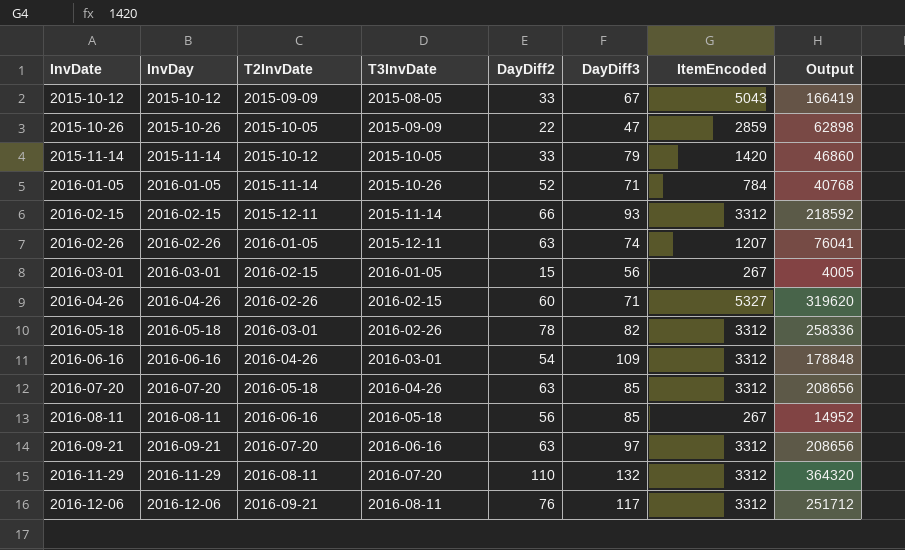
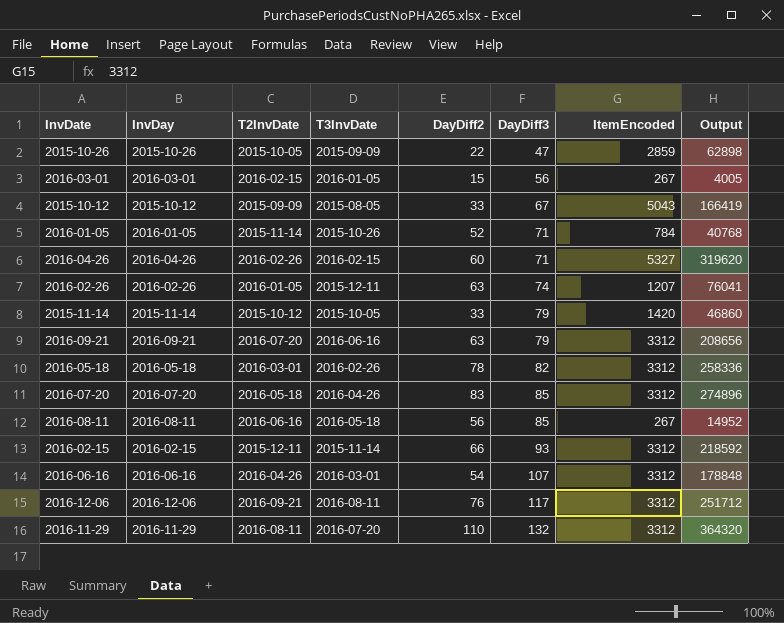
row order: InvDate ascending -> DayDiff3 ascending
2016-09-21 | DayDiff3: 97 -> 79
2016-07-20 | DayDiff2: 63 -> 83
2016-07-20 | Output: 208656 -> 274896
2016-06-16 | DayDiff3: 109 -> 107

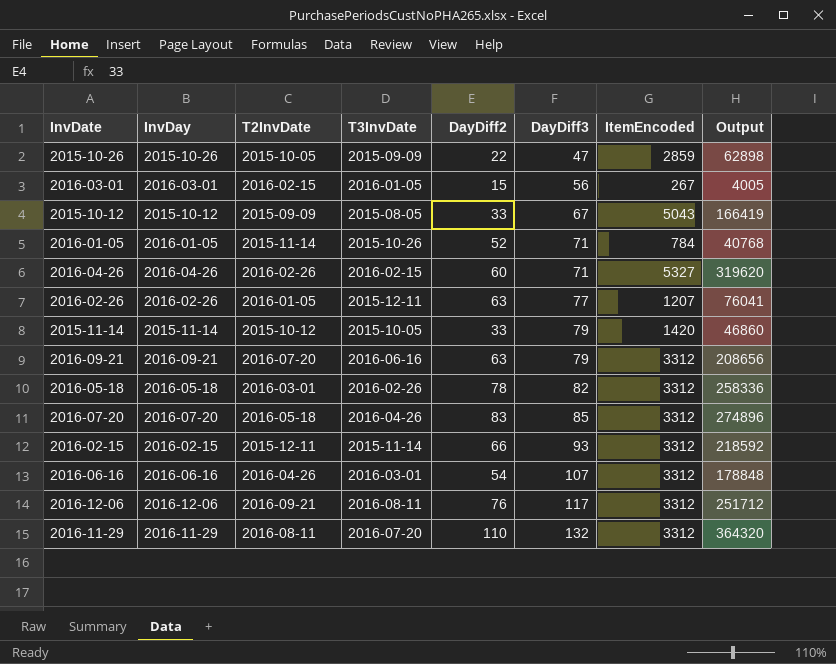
row 2016-08-11: 2016-08-11 | 2016-06-16 | 2016-05-18 | 56 | 85 | 267 | 14952 -> none
2016-02-26 | DayDiff3: 74 -> 77

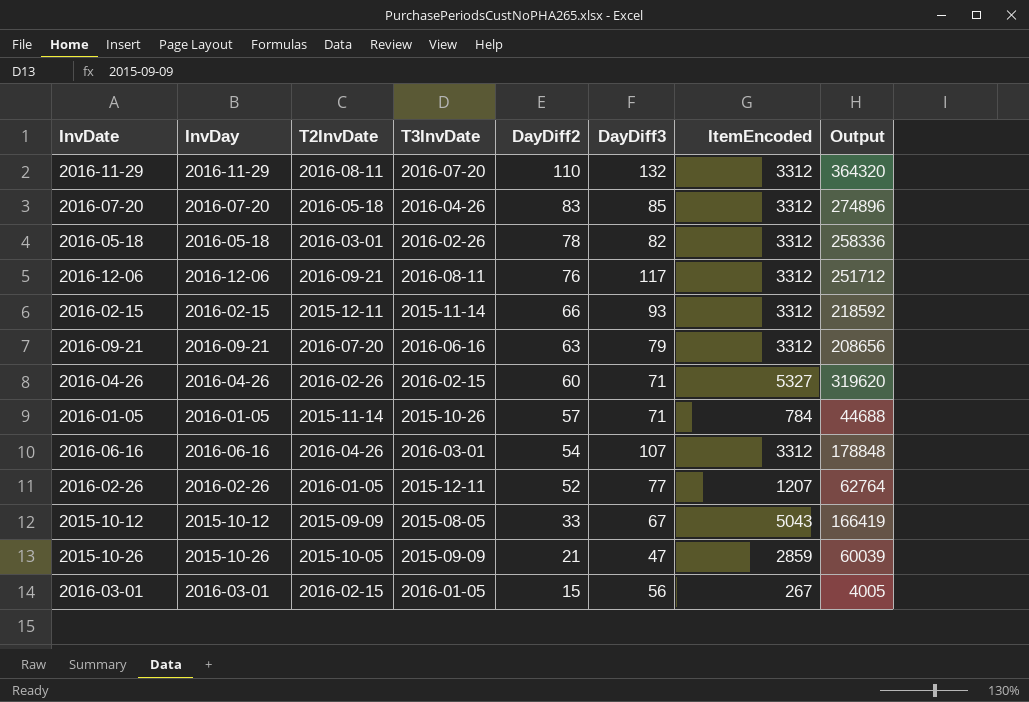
row order: DayDiff3 ascending -> DayDiff2 descending
row 2015-11-14: 2015-11-14 | 2015-10-12 | 2015-10-05 | 33 | 79 | 1420 | 46860 -> none
2016-01-05 | DayDiff2: 52 -> 57
2016-01-05 | Output: 40768 -> 44688
2016-02-26 | DayDiff2: 63 -> 52
2016-02-26 | Output: 76041 -> 62764
2015-10-26 | DayDiff2: 22 -> 21
2015-10-26 | Output: 62898 -> 60039

